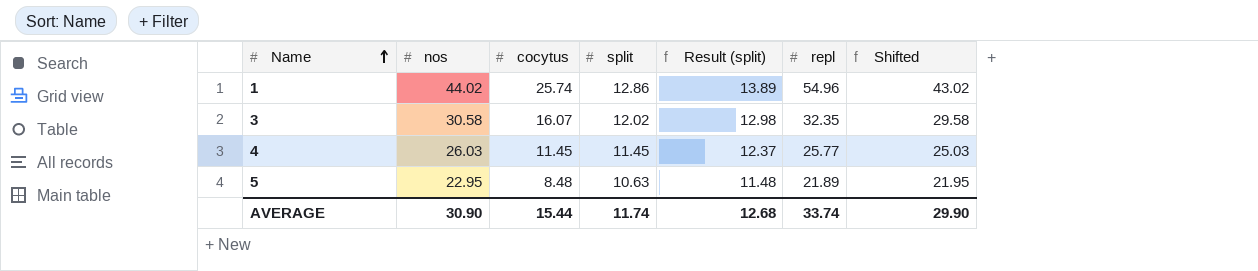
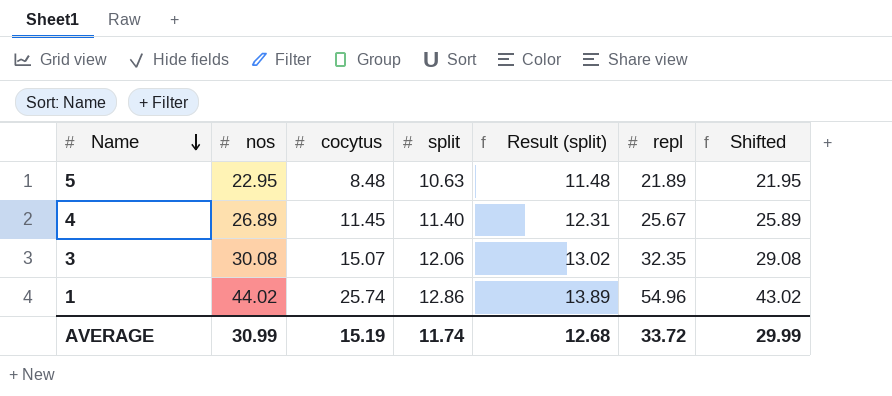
row order: Name ascending -> Name descending
4 | nos: 26.03 -> 26.89
4 | split: 11.45 -> 11.40
4 | Result (split): 12.37 -> 12.31
4 | repl: 25.77 -> 25.67
4 | Shifted: 25.03 -> 25.89
3 | nos: 30.58 -> 30.08
3 | cocytus: 16.07 -> 15.07
3 | split: 12.02 -> 12.06
3 | Result (split): 12.98 -> 13.02
3 | Shifted: 29.58 -> 29.08
AVERAGE | nos: 30.90 -> 30.99
AVERAGE | cocytus: 15.44 -> 15.19
AVERAGE | repl: 33.74 -> 33.72
AVERAGE | Shifted: 29.90 -> 29.99

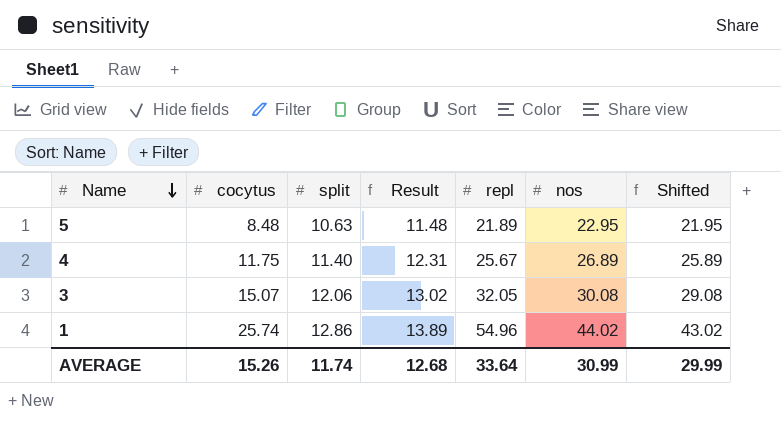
column name: Result (split) -> Result
column nos | position: 2 -> 6
4 | cocytus: 11.45 -> 11.75
3 | repl: 32.35 -> 32.05
AVERAGE | cocytus: 15.19 -> 15.26
AVERAGE | repl: 33.72 -> 33.64

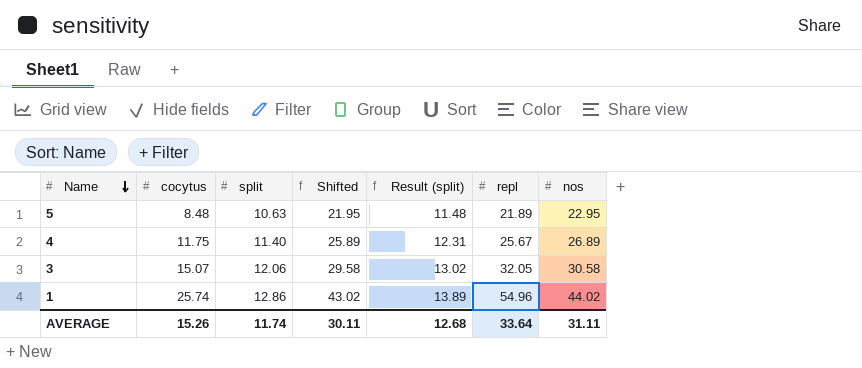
column Shifted | position: 7 -> 4
column name: Result -> Result (split)
3 | Shifted: 29.08 -> 29.58
3 | nos: 30.08 -> 30.58
AVERAGE | Shifted: 29.99 -> 30.11
AVERAGE | nos: 30.99 -> 31.11

